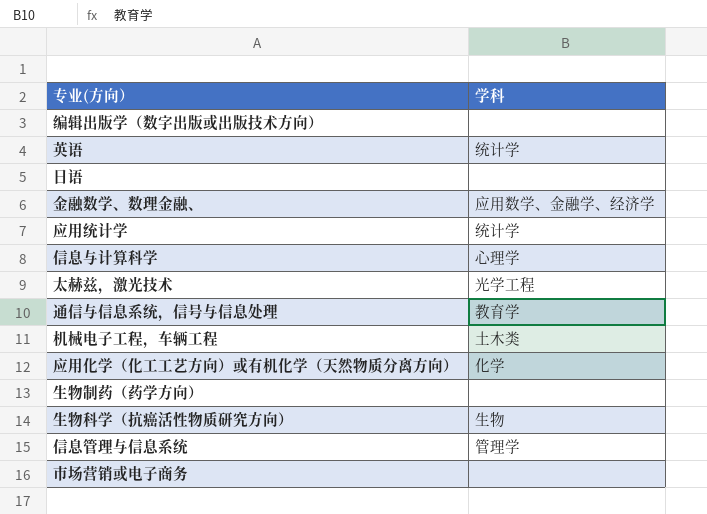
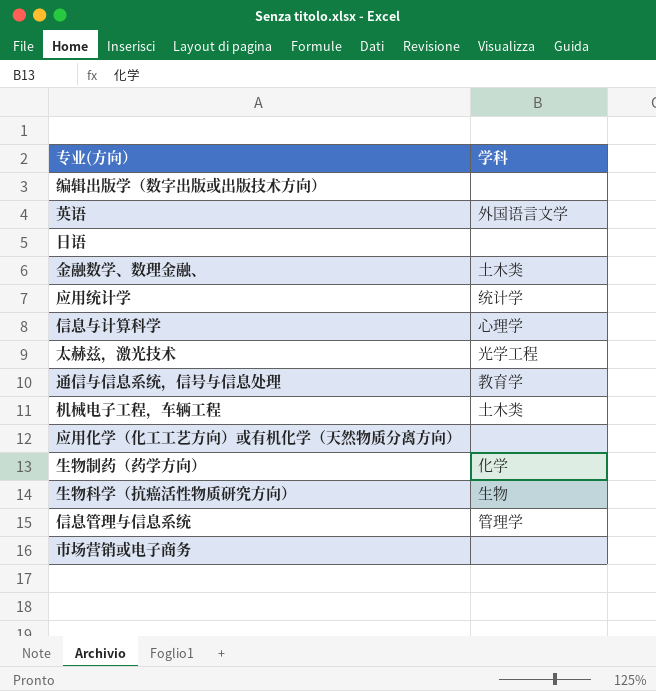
英语 | 学科: 统计学 -> 外国语言文学
金融数学、数理金融、 | 学科: 应用数学、金融学、经济学 -> 土木类
应用化学（化工工艺方向）或有机化学（天然物质分离方向） | 学科: 化学 -> none
生物制药（药学方向） | 学科: none -> 化学

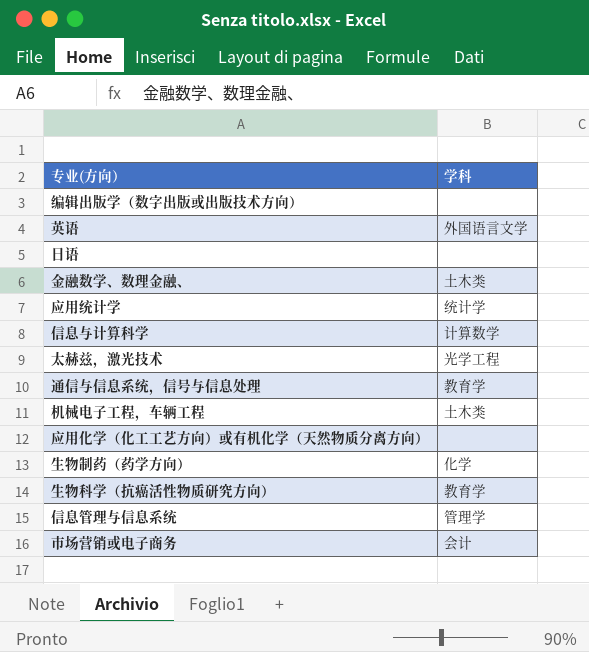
信息与计算科学 | 学科: 心理学 -> 计算数学
生物科学（抗癌活性物质研究方向） | 学科: 生物 -> 教育学
市场营销或电子商务 | 学科: none -> 会计

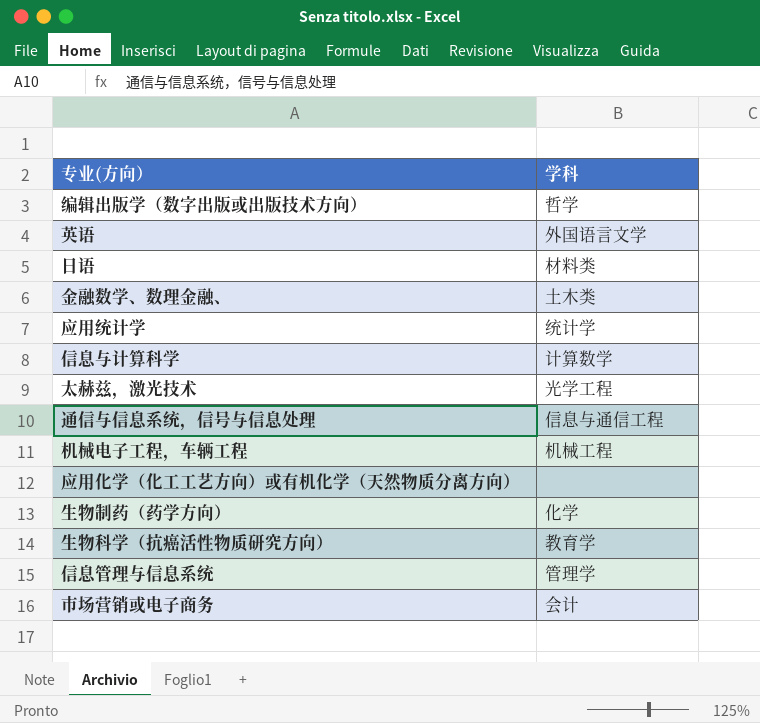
编辑出版学（数字出版或出版技术方向） | 学科: none -> 哲学
日语 | 学科: none -> 材料类
通信与信息系统，信号与信息处理 | 学科: 教育学 -> 信息与通信工程
机械电子工程，车辆工程 | 学科: 土木类 -> 机械工程

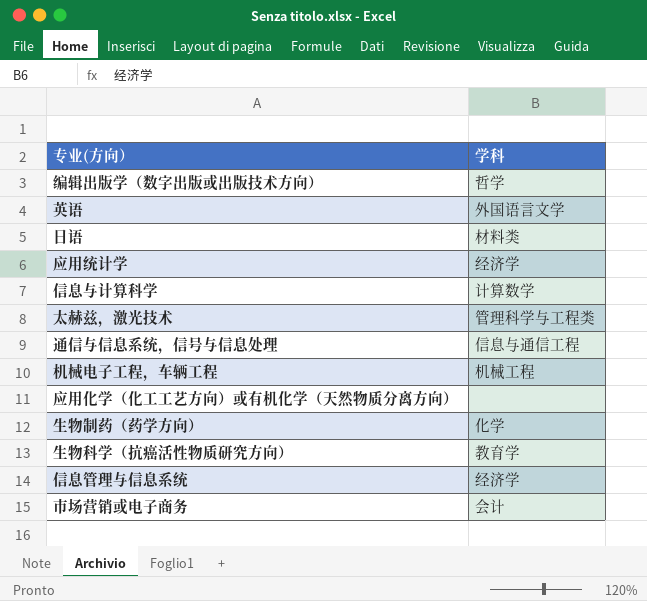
row 金融数学、数理金融、: 土木类 -> none
应用统计学 | 学科: 统计学 -> 经济学
太赫兹，激光技术 | 学科: 光学工程 -> 管理科学与工程类
信息管理与信息系统 | 学科: 管理学 -> 经济学

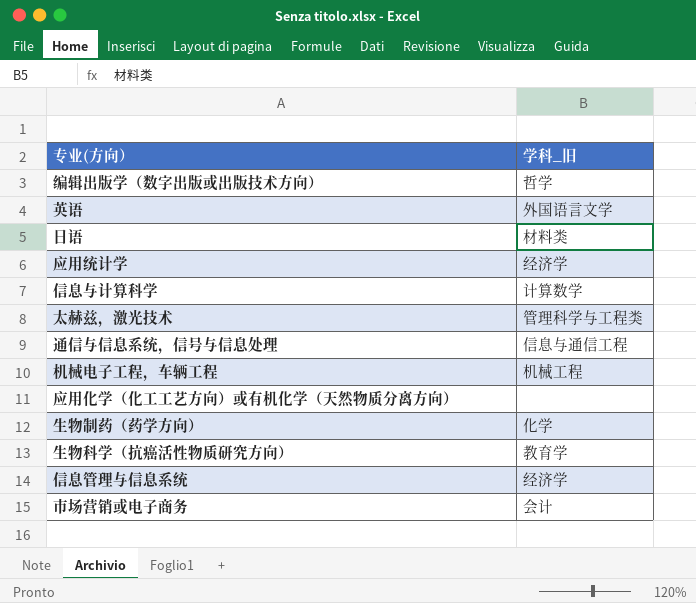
column name: 学科 -> 学科_旧

